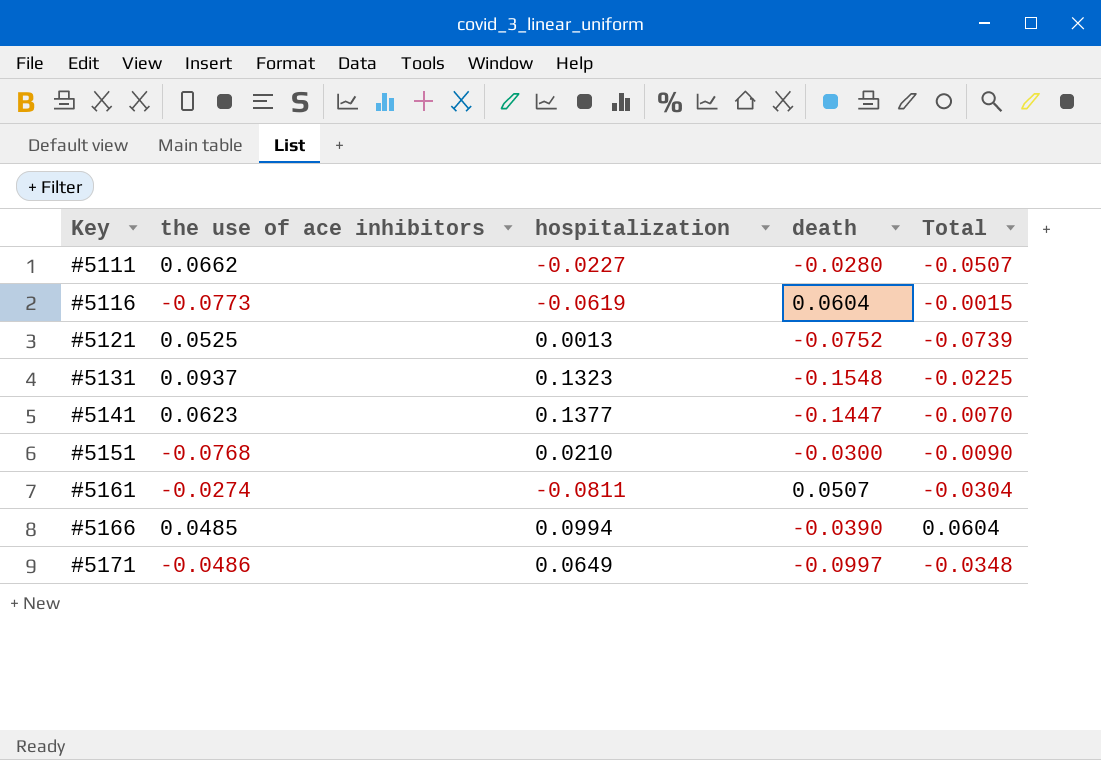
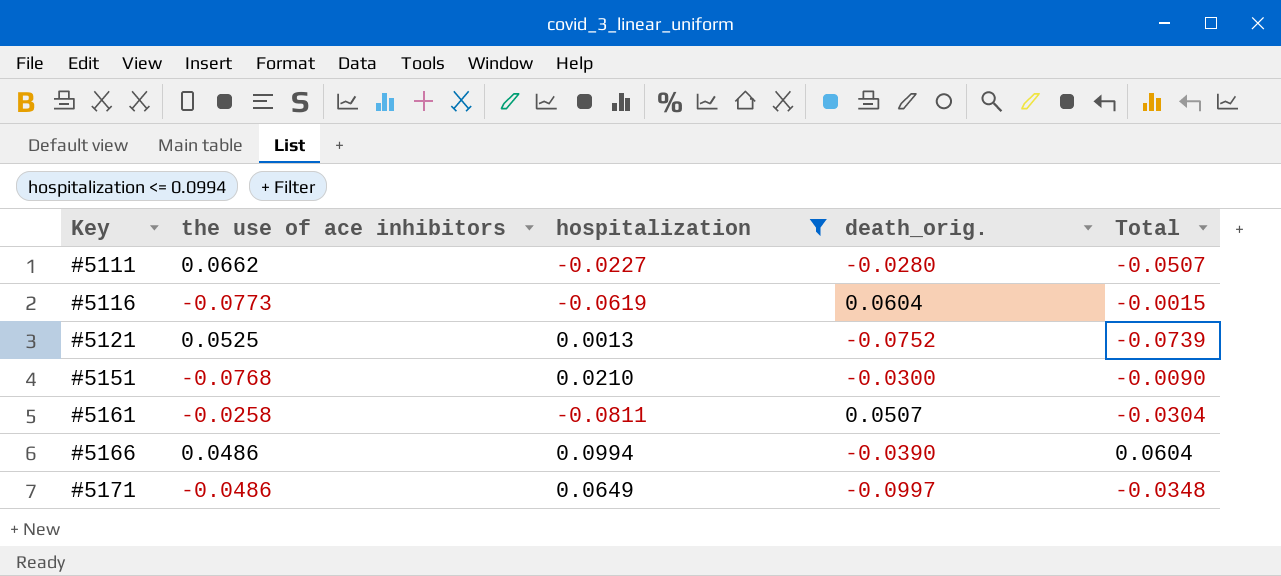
filter: none -> hospitalization <= 0.0994
column name: death -> death_orig.
#5161 | the use of ace inhibitors: -0.0274 -> -0.0258
#5166 | the use of ace inhibitors: 0.0485 -> 0.0486

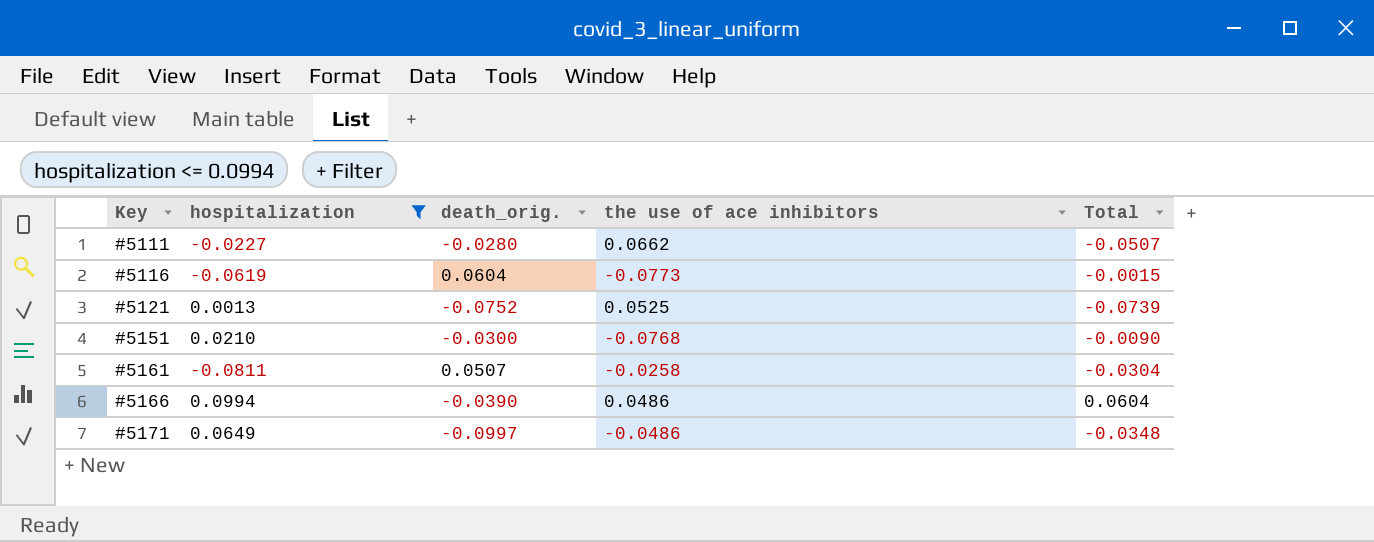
column the use of ace inhibitors | position: 2 -> 4

